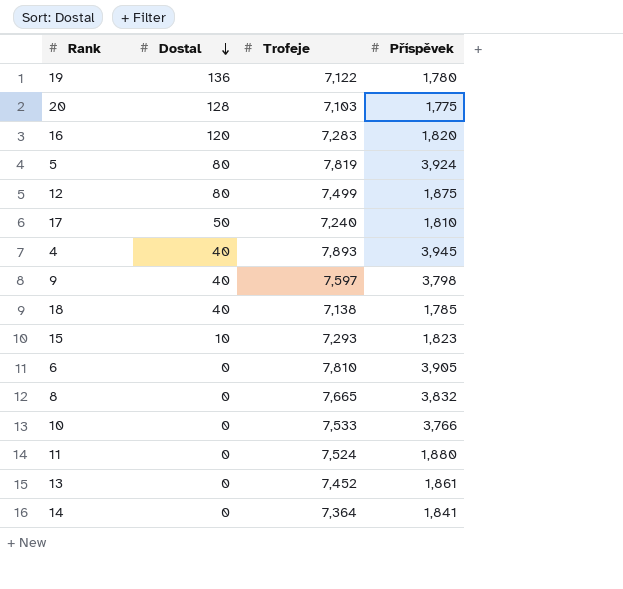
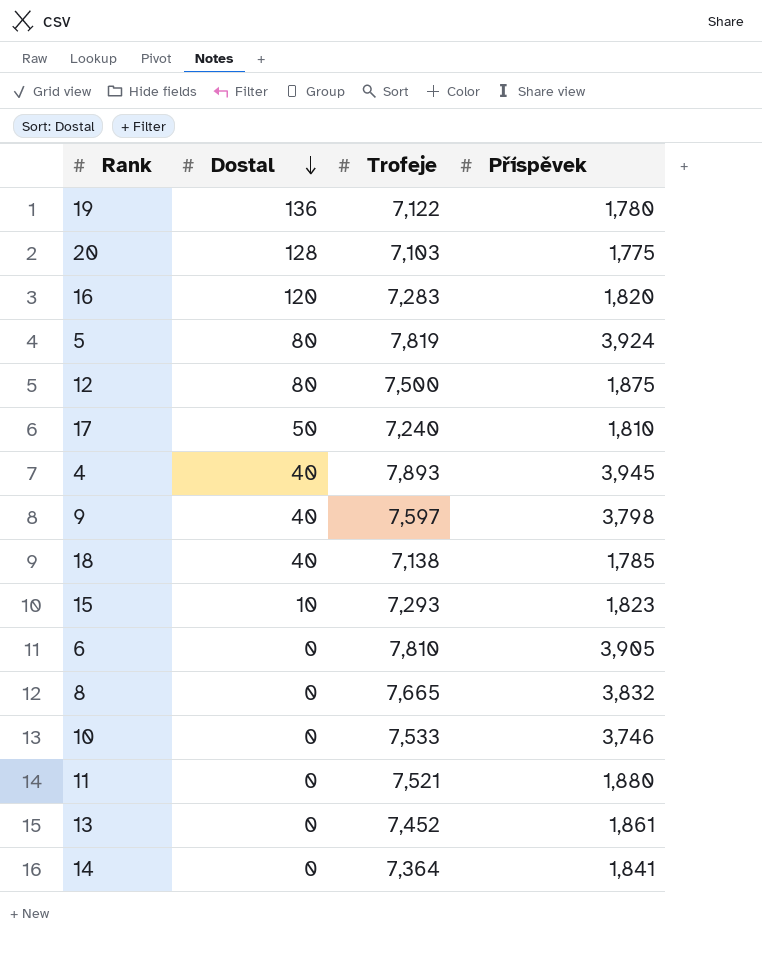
12 | Trofeje: 7,499 -> 7,500
10 | Příspěvek: 3,766 -> 3,746
11 | Trofeje: 7,524 -> 7,521

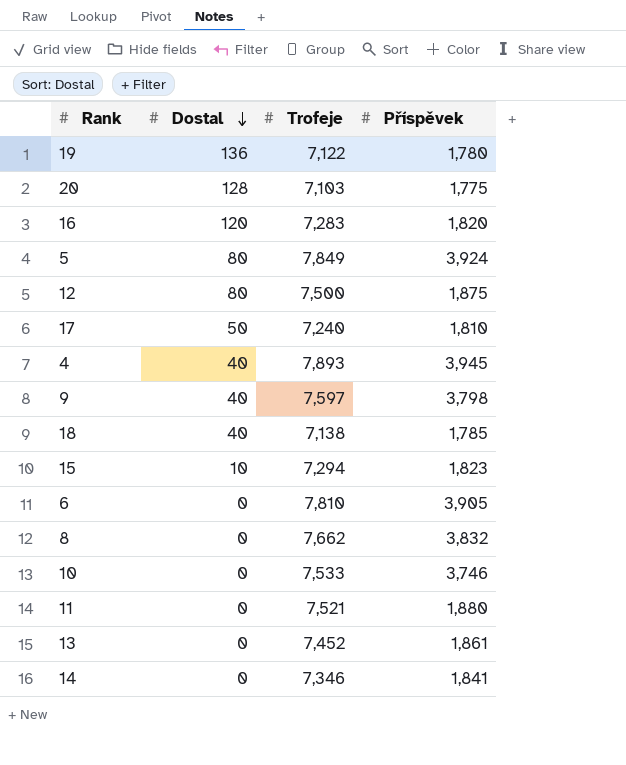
5 | Trofeje: 7,819 -> 7,849
15 | Trofeje: 7,293 -> 7,294
8 | Trofeje: 7,665 -> 7,662
14 | Trofeje: 7,364 -> 7,346

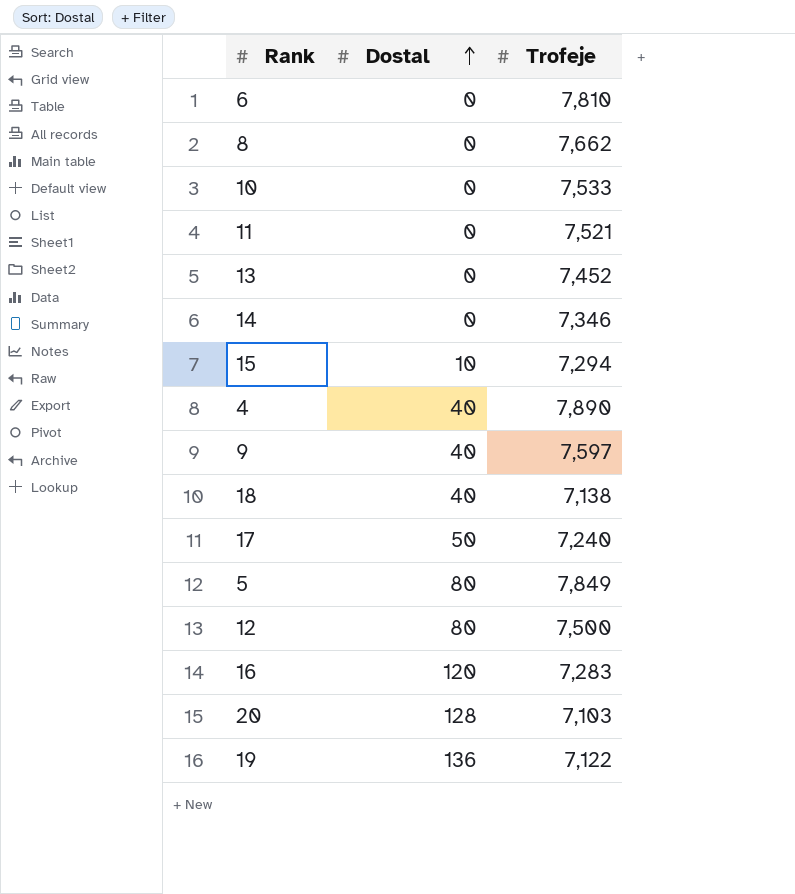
row order: Dostal descending -> Dostal ascending
column Příspěvek | position: 4 -> none
4 | Trofeje: 7,893 -> 7,890

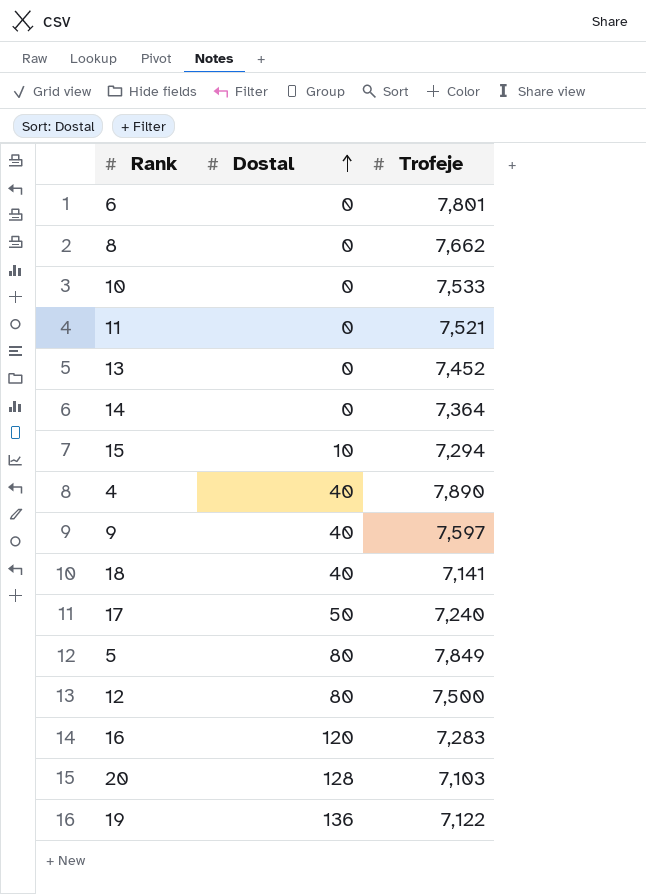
6 | Trofeje: 7,810 -> 7,801
14 | Trofeje: 7,346 -> 7,364
18 | Trofeje: 7,138 -> 7,141

